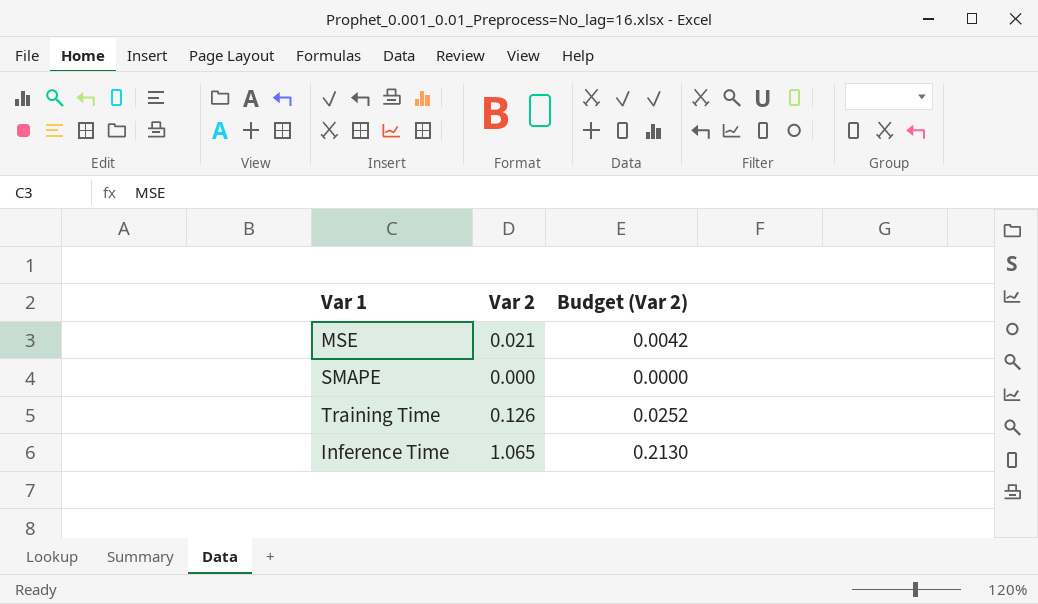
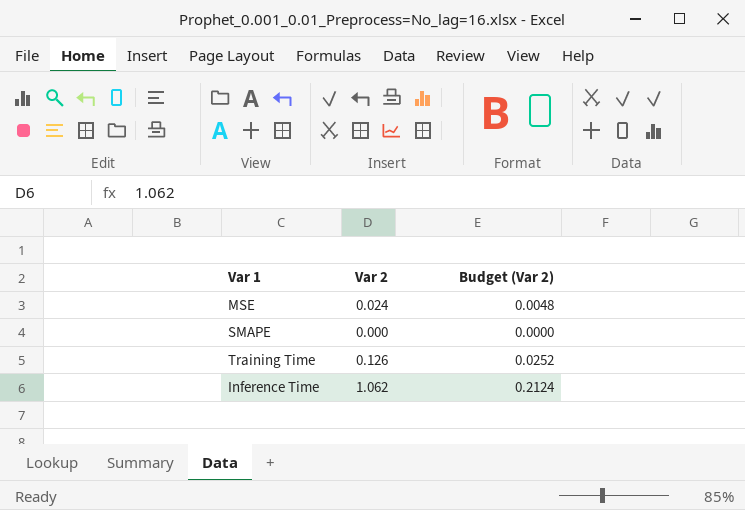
MSE | Var 2: 0.021 -> 0.024
MSE | Budget (Var 2): 0.0042 -> 0.0048
Inference Time | Var 2: 1.065 -> 1.062
Inference Time | Budget (Var 2): 0.2130 -> 0.2124

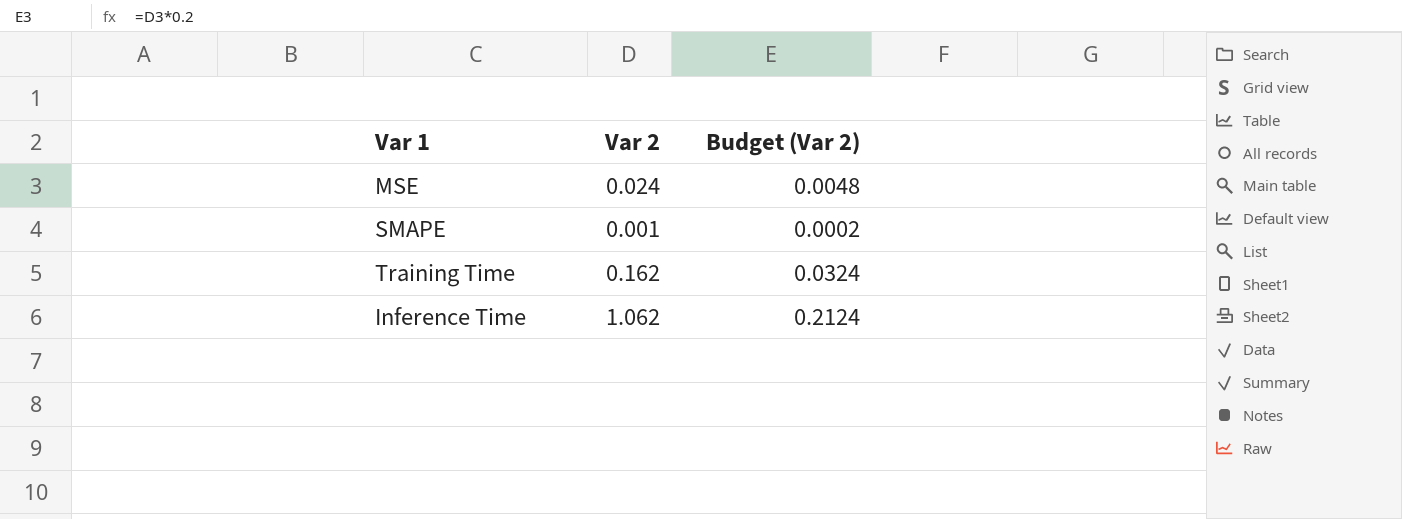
SMAPE | Var 2: 0.000 -> 0.001
SMAPE | Budget (Var 2): 0.0000 -> 0.0002
Training Time | Var 2: 0.126 -> 0.162
Training Time | Budget (Var 2): 0.0252 -> 0.0324

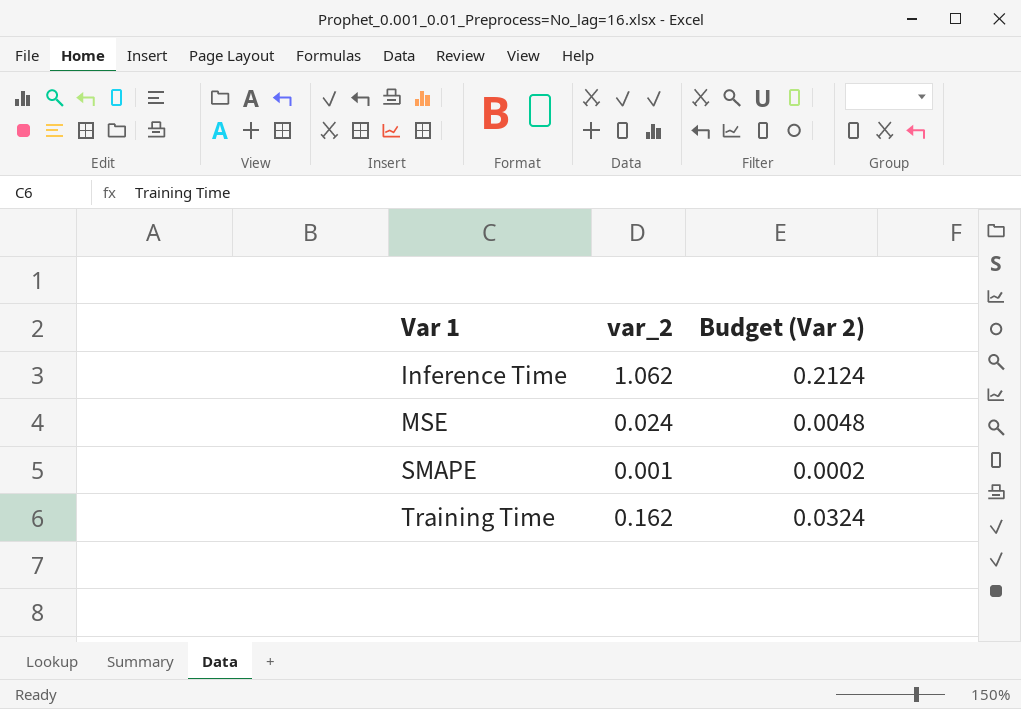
row order: none -> Var 1 ascending
column name: Var 2 -> var_2

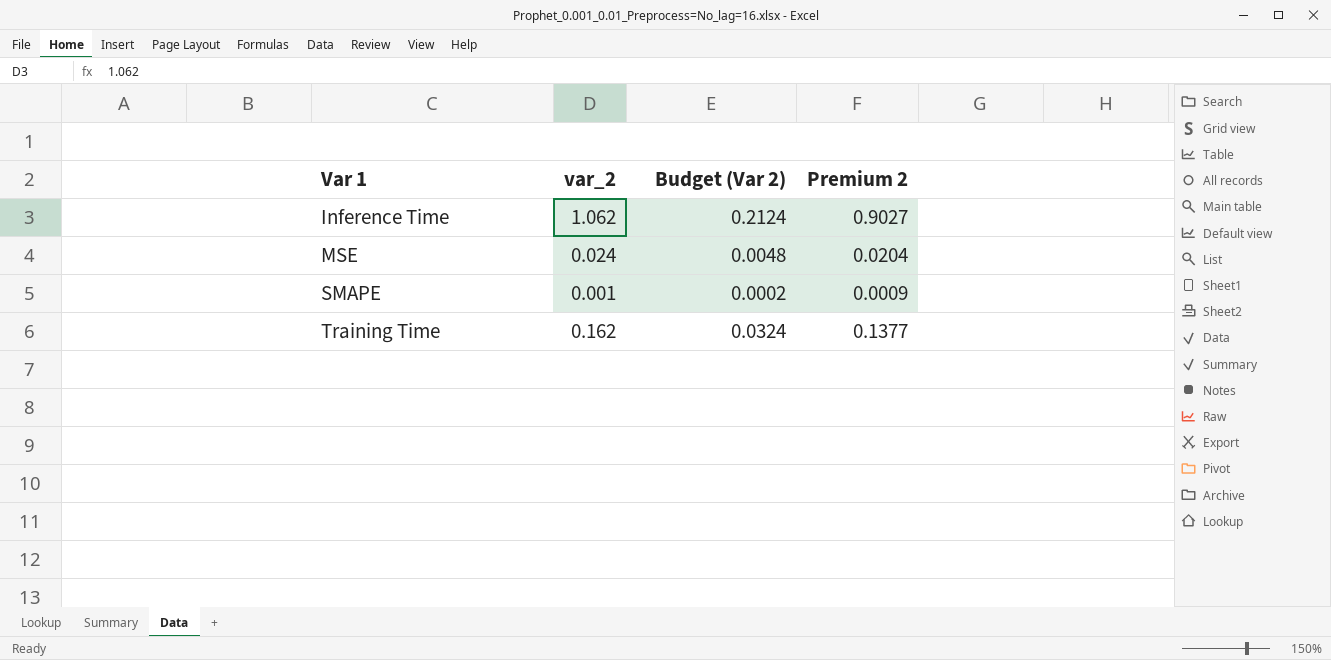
column Premium 2 | formula: none -> [var_2] * 0.85

